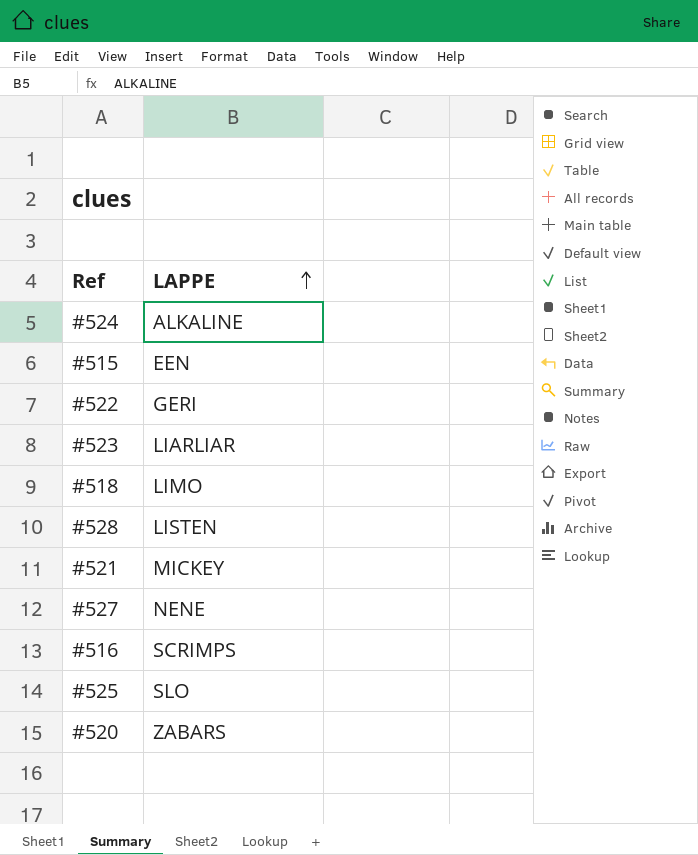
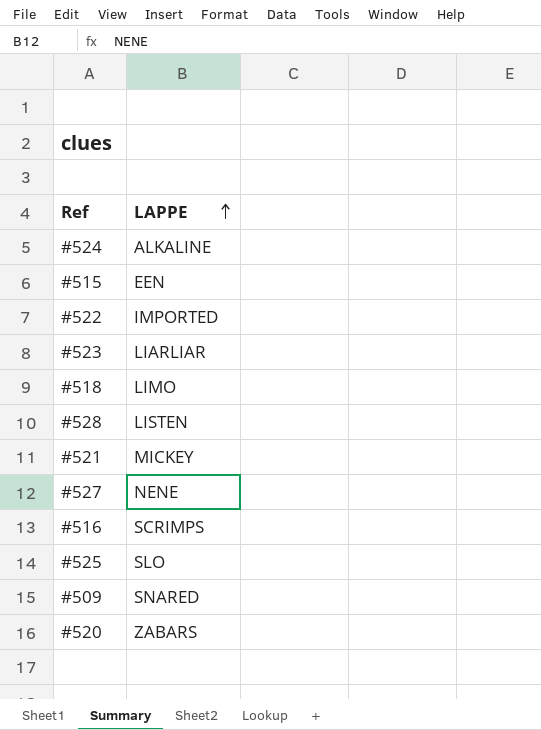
#522 | LAPPE: GERI -> IMPORTED
row #509: none -> SNARED

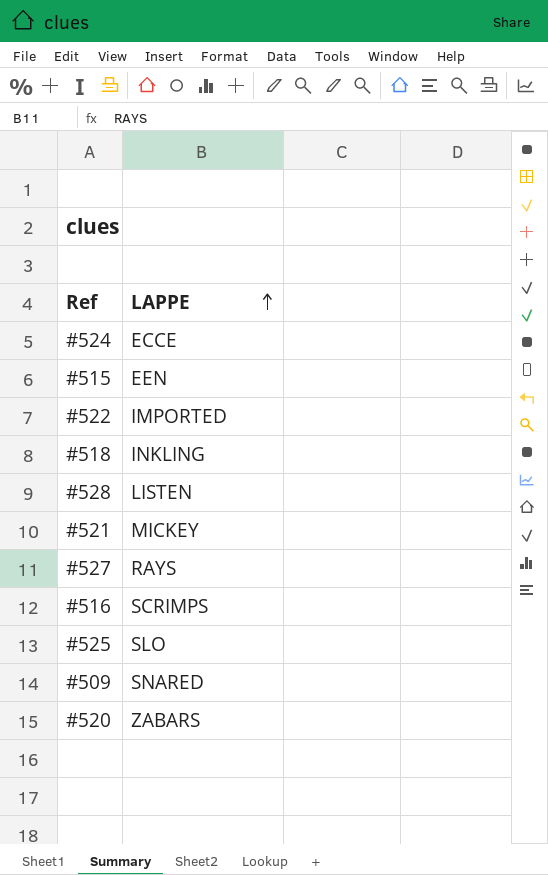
row #523: LIARLIAR -> none
#524 | LAPPE: ALKALINE -> ECCE
#518 | LAPPE: LIMO -> INKLING
#527 | LAPPE: NENE -> RAYS

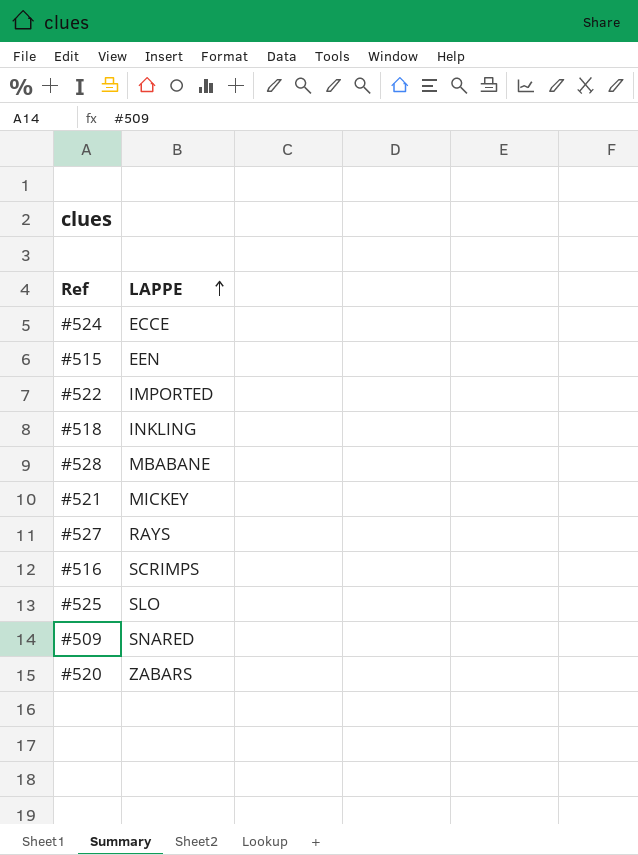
#528 | LAPPE: LISTEN -> MBABANE

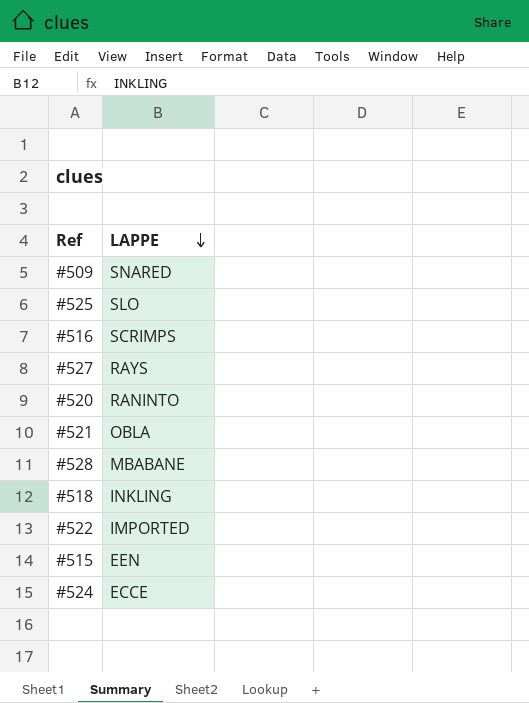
row order: LAPPE ascending -> LAPPE descending
#520 | LAPPE: ZABARS -> RANINTO
#521 | LAPPE: MICKEY -> OBLA

